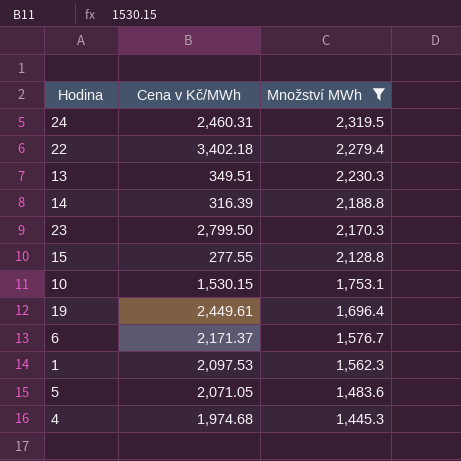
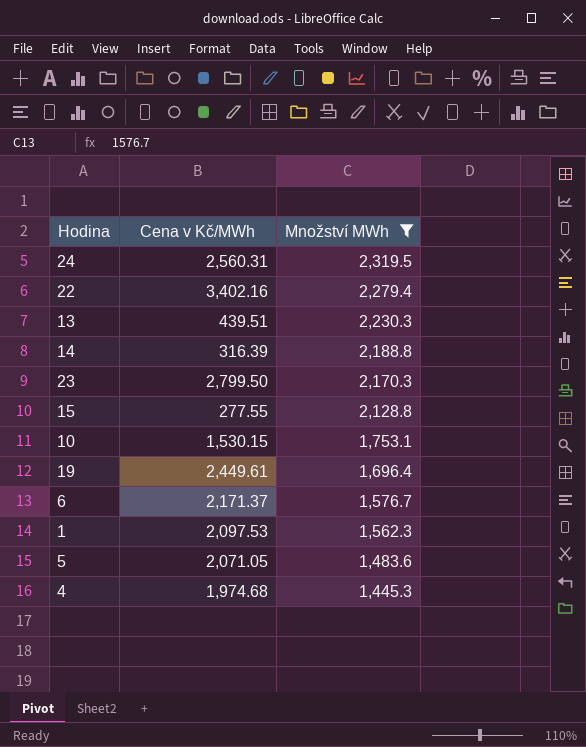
24 | Cena v Kč/MWh: 2,460.31 -> 2,560.31
22 | Cena v Kč/MWh: 3,402.18 -> 3,402.16
13 | Cena v Kč/MWh: 349.51 -> 439.51

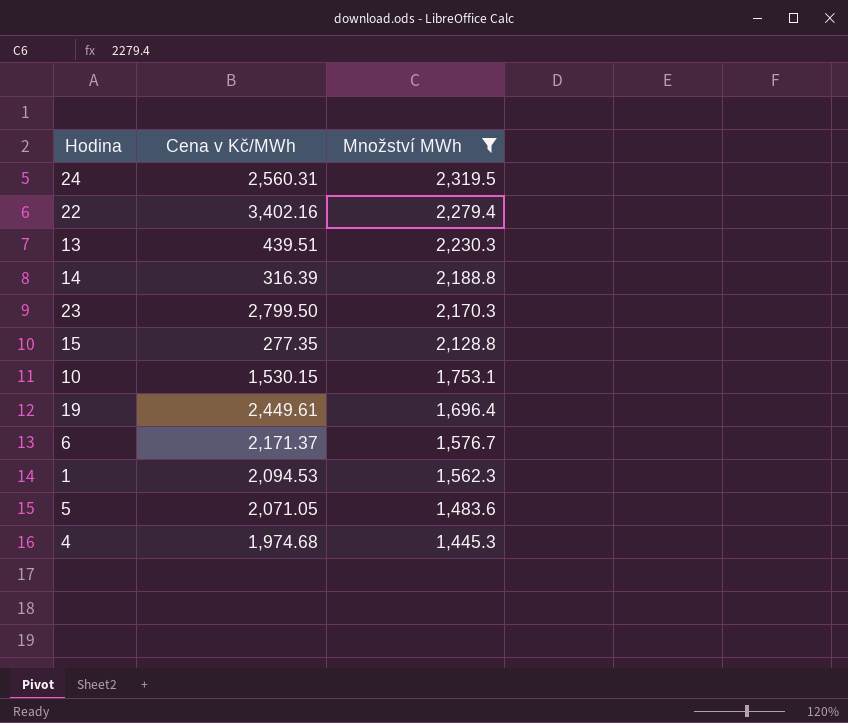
15 | Cena v Kč/MWh: 277.55 -> 277.35
1 | Cena v Kč/MWh: 2,097.53 -> 2,094.53

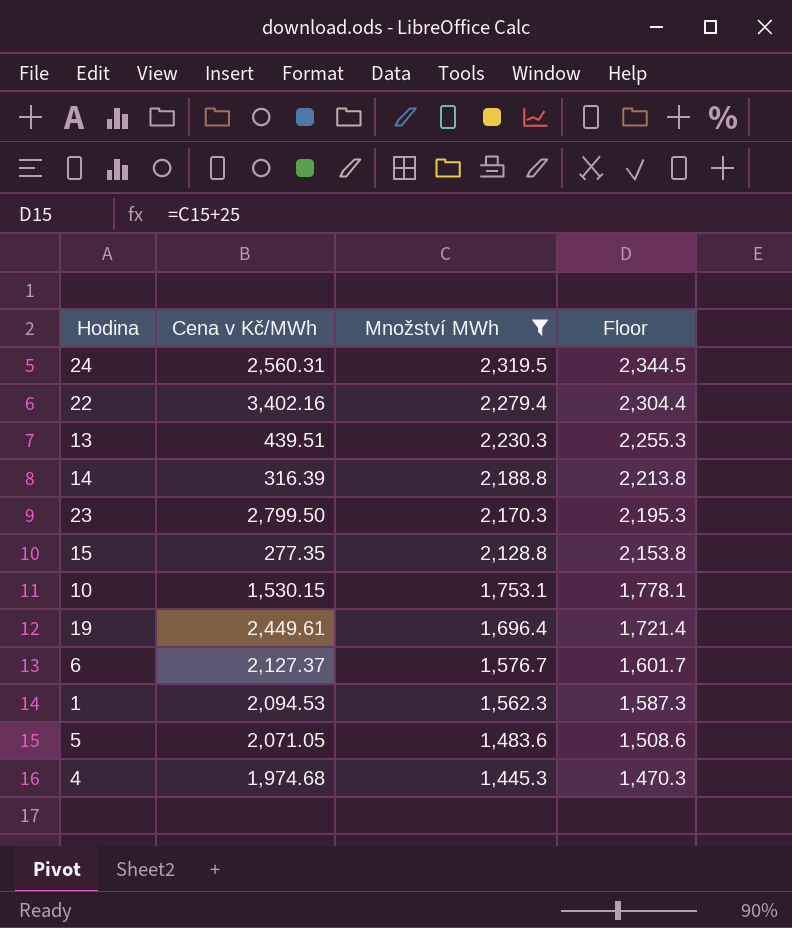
column Floor | formula: none -> [Množství MWh] + 25
6 | Cena v Kč/MWh: 2,171.37 -> 2,127.37

